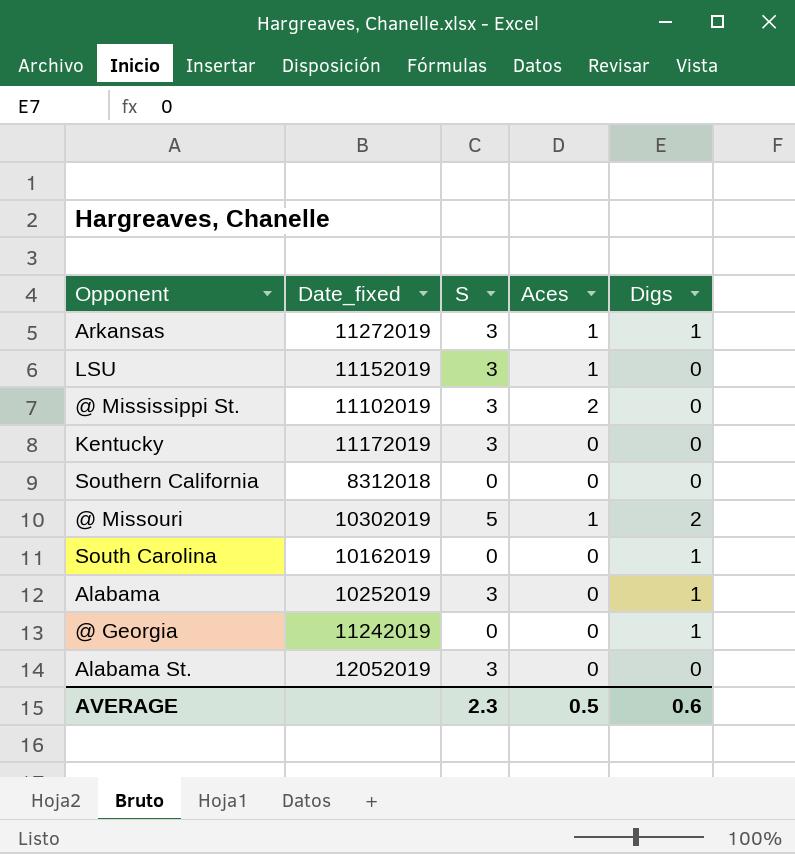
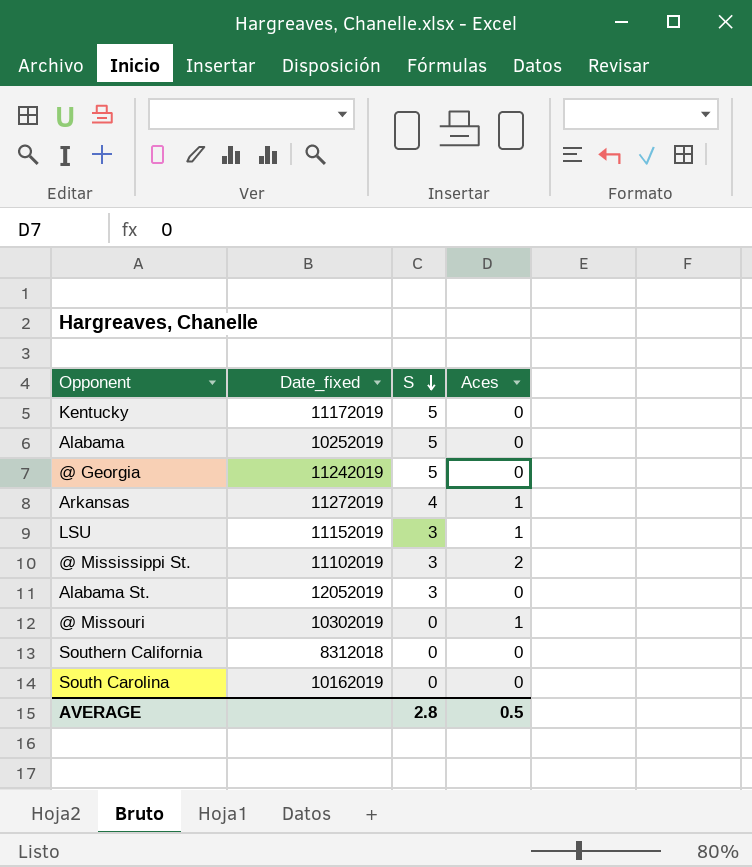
row order: none -> S descending
column Digs | position: 5 -> none
Kentucky | S: 3 -> 5
Alabama | S: 3 -> 5
@ Georgia | S: 0 -> 5
Arkansas | S: 3 -> 4
@ Missouri | S: 5 -> 0
AVERAGE | S: 2.3 -> 2.8

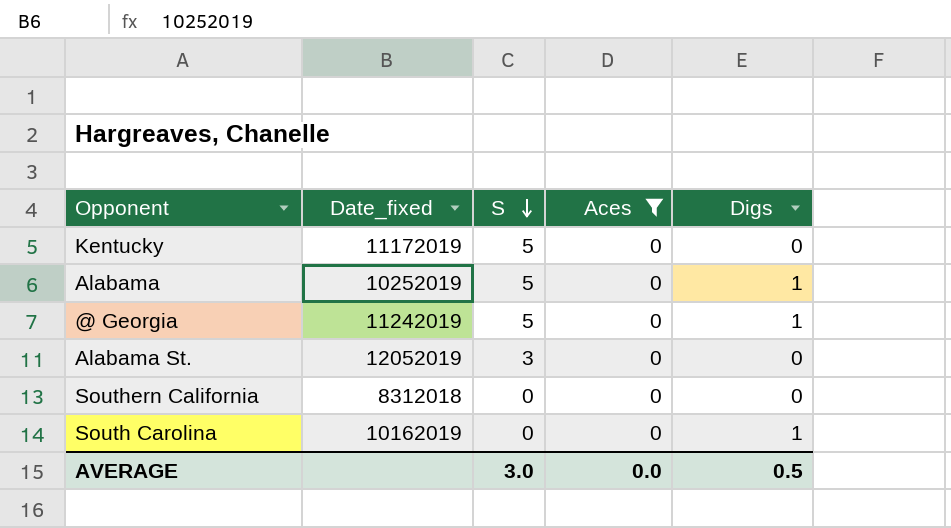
filter: none -> Aces = 0
column Digs | position: none -> 5
AVERAGE | S: 2.8 -> 3.0
AVERAGE | Aces: 0.5 -> 0.0

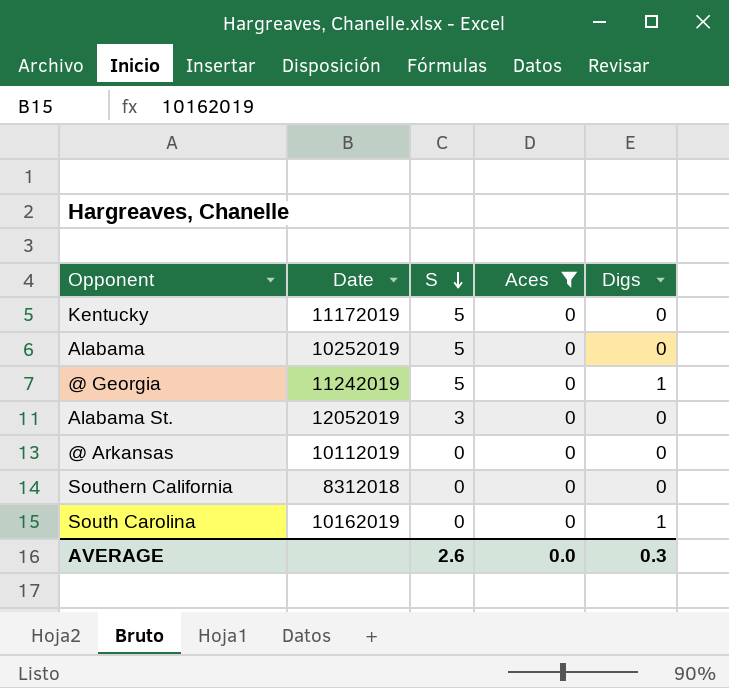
column name: Date_fixed -> Date
Alabama | Digs: 1 -> 0
row @ Arkansas: none -> 10112019 | 0 | 0 | 0
AVERAGE | S: 3.0 -> 2.6
AVERAGE | Digs: 0.5 -> 0.3

